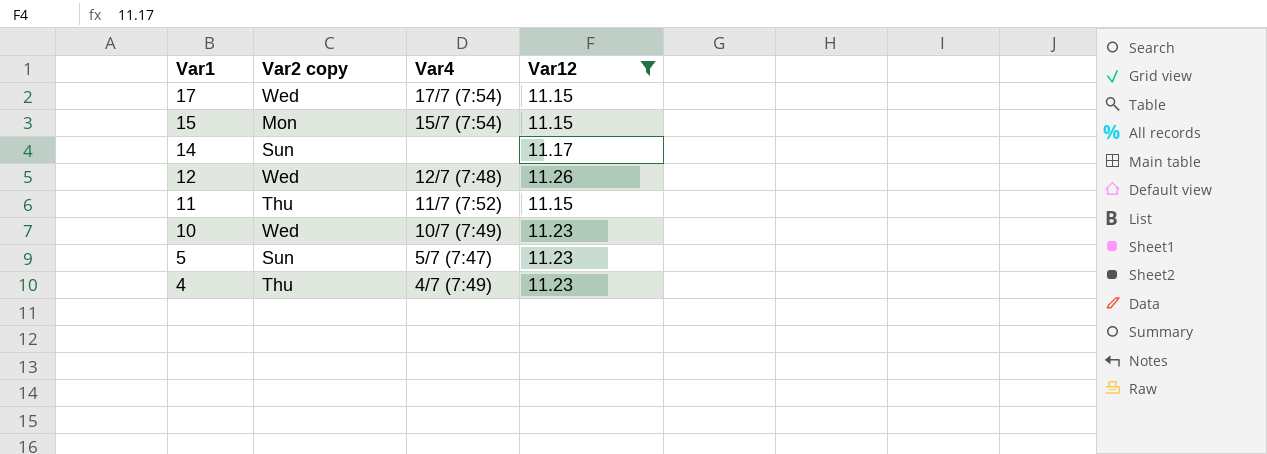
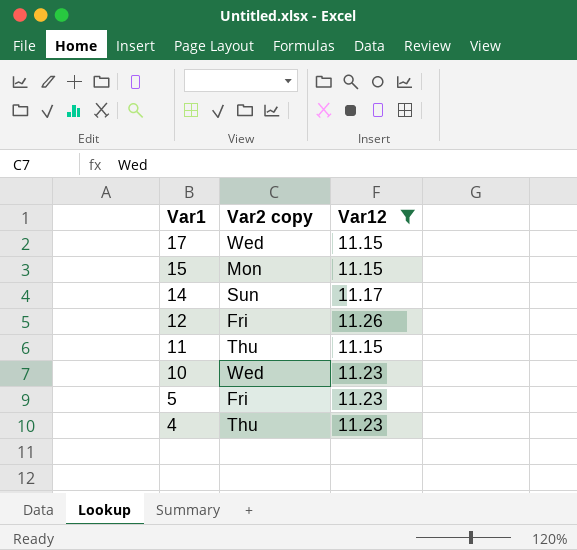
column Var4 | position: 3 -> none
12 | Var2 copy: Wed -> Fri
5 | Var2 copy: Sun -> Fri

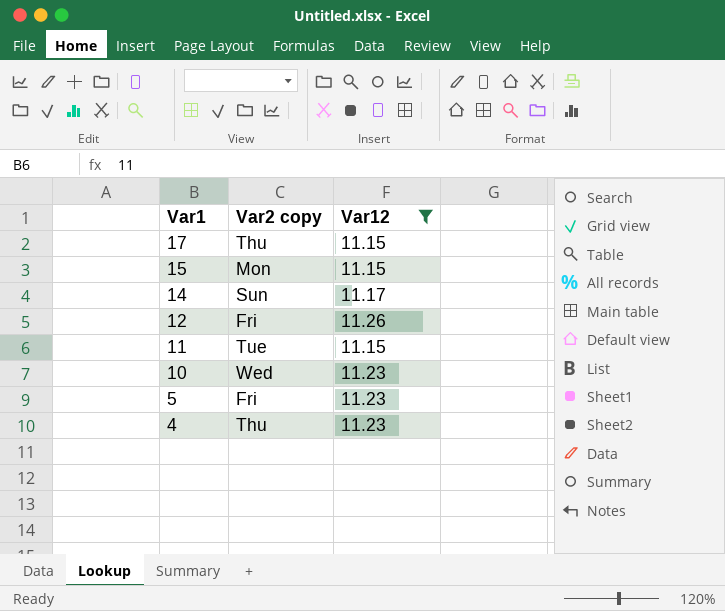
17 | Var2 copy: Wed -> Thu
11 | Var2 copy: Thu -> Tue

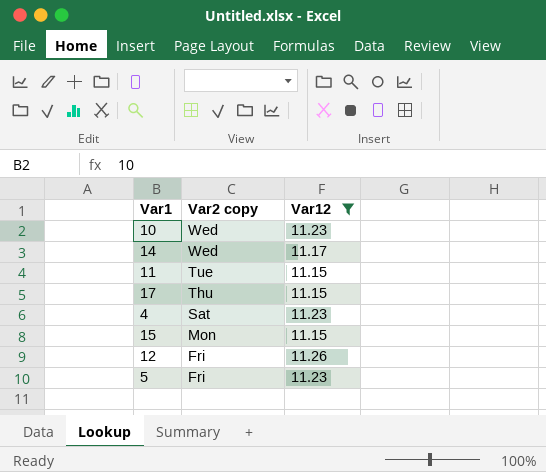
row order: Var1 descending -> Var2 copy descending
14 | Var2 copy: Sun -> Wed
4 | Var2 copy: Thu -> Sat

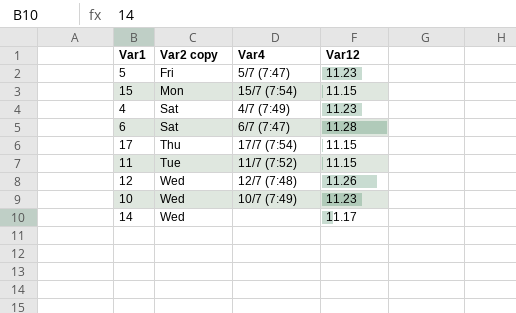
filter: Var12 != 11.28 -> none
row order: Var2 copy descending -> Var2 copy ascending
column Var4 | position: none -> 3
12 | Var2 copy: Fri -> Wed

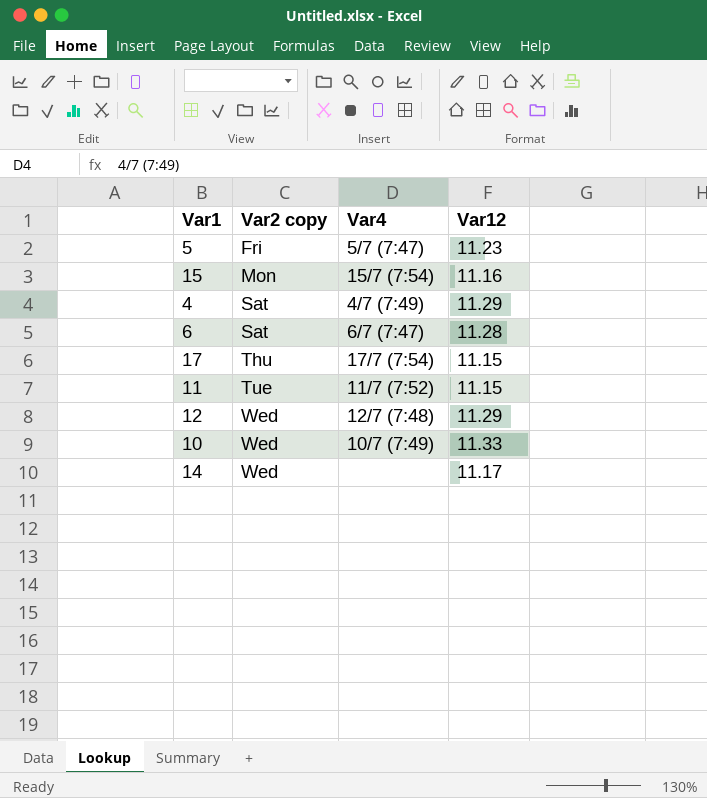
15 | Var12: 11.15 -> 11.16
4 | Var12: 11.23 -> 11.29
12 | Var12: 11.26 -> 11.29
10 | Var12: 11.23 -> 11.33

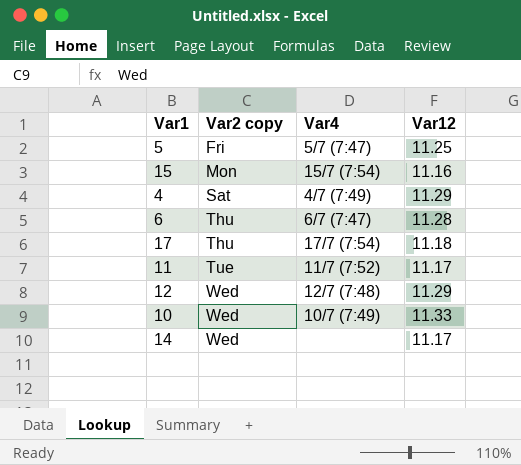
5 | Var12: 11.23 -> 11.25
6 | Var2 copy: Sat -> Thu
17 | Var12: 11.15 -> 11.18
11 | Var12: 11.15 -> 11.17

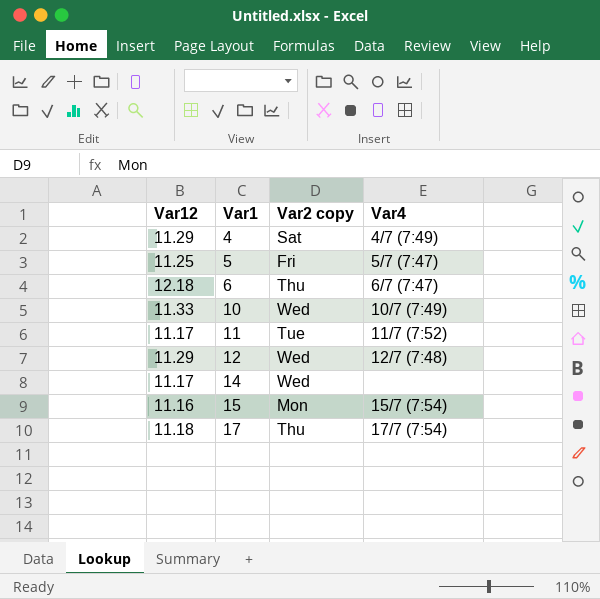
row order: Var2 copy ascending -> Var1 ascending
column Var12 | position: 4 -> 1
6 | Var12: 11.28 -> 12.18

